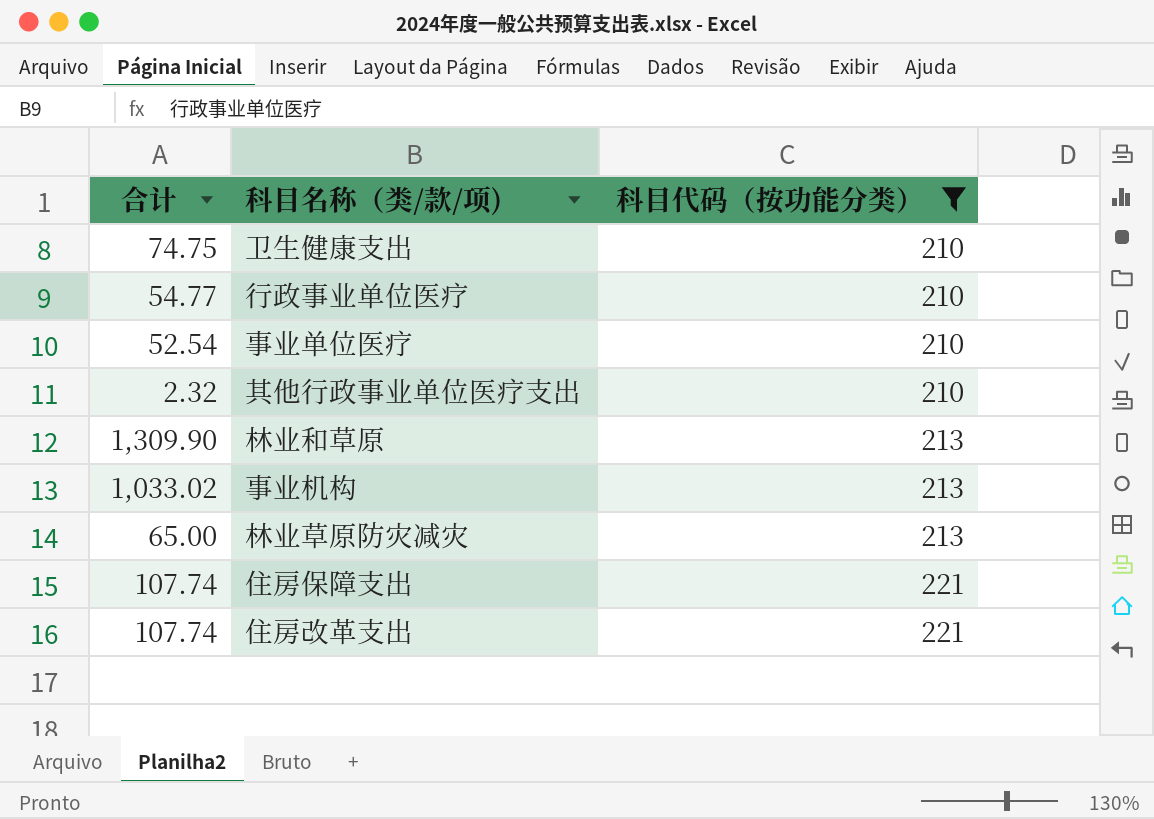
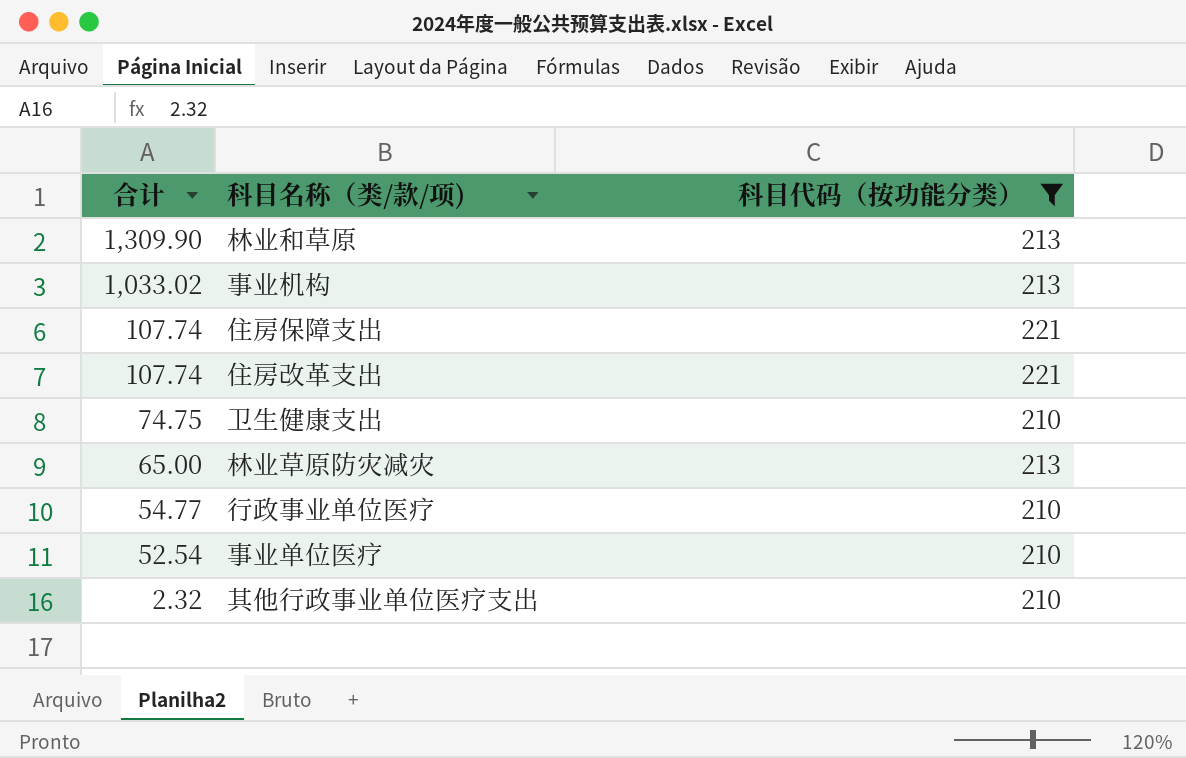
row order: 科目代码（按功能分类） ascending -> 合计 descending

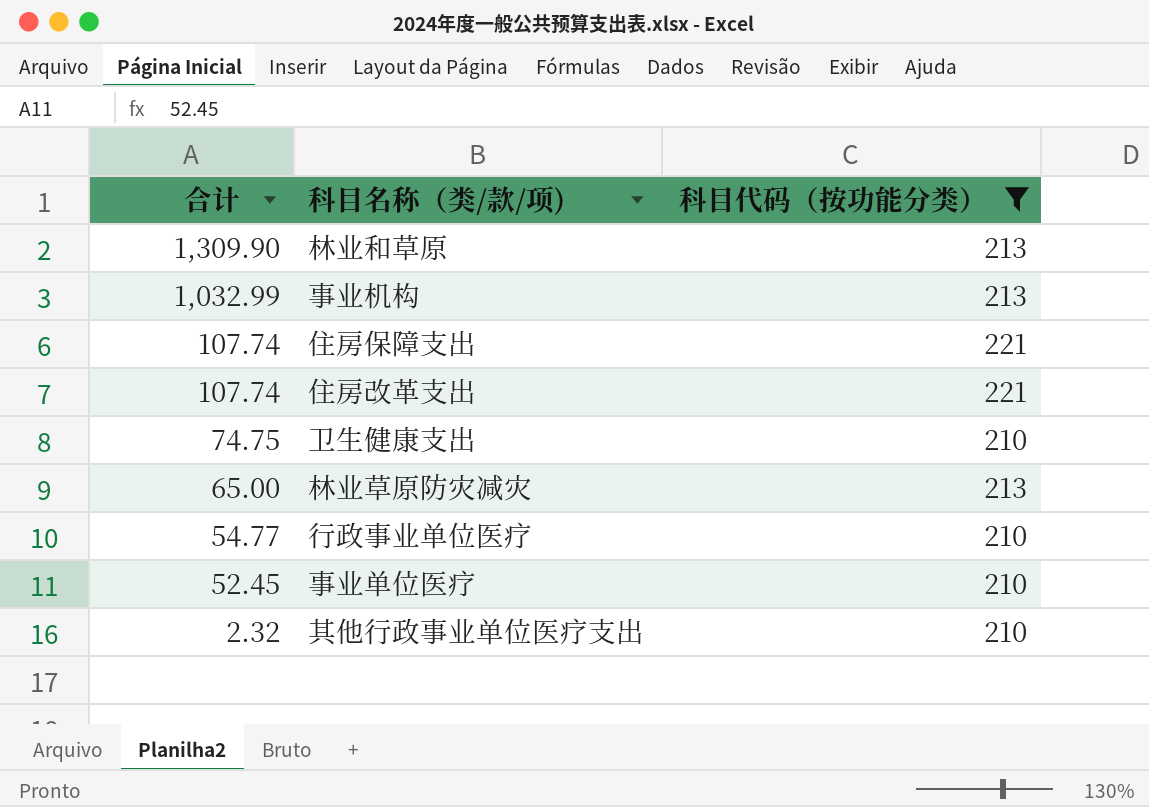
事业机构 | 合计: 1,033.02 -> 1,032.99
事业单位医疗 | 合计: 52.54 -> 52.45

